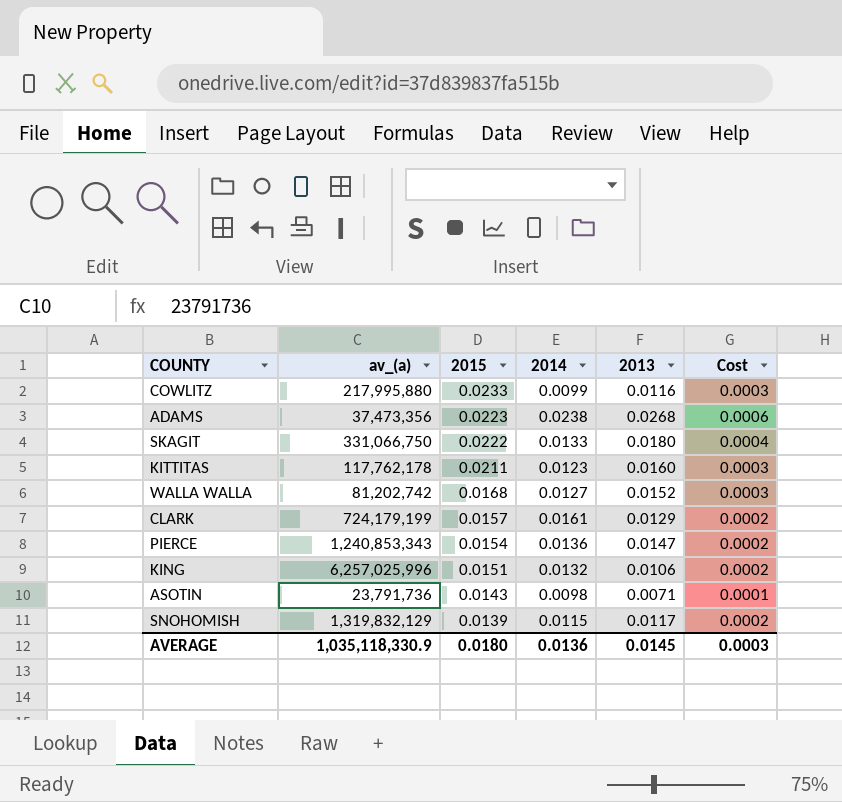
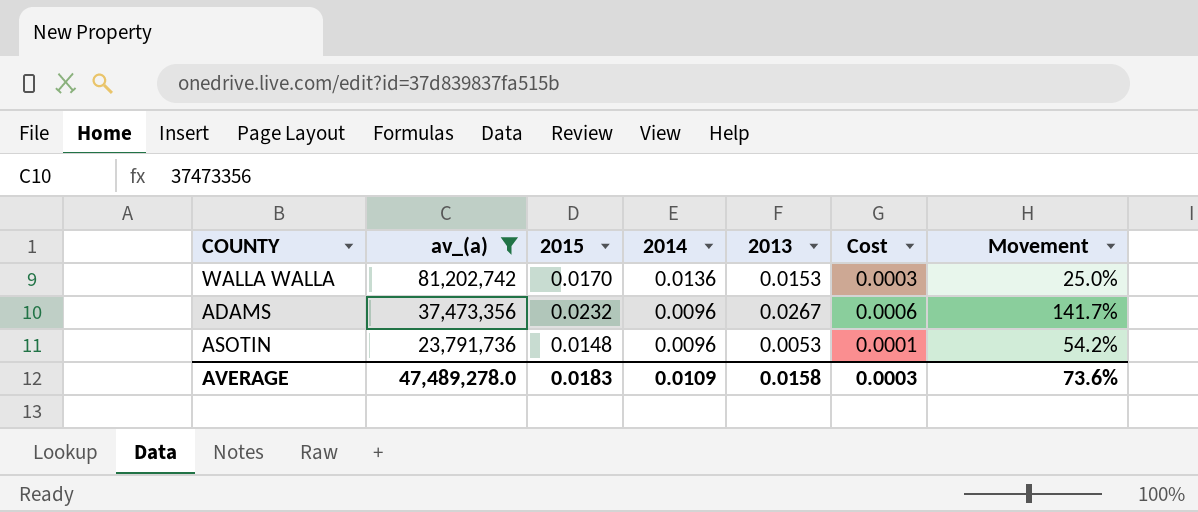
filter: none -> av_(a) <= 81,202,742
row order: 2015 descending -> av_(a) descending
column Movement | formula: none -> ([2015] - [2014]) / [2014]
WALLA WALLA | 2015: 0.0168 -> 0.0170
WALLA WALLA | 2014: 0.0127 -> 0.0136
WALLA WALLA | 2013: 0.0152 -> 0.0153
ADAMS | 2015: 0.0223 -> 0.0232
ADAMS | 2014: 0.0238 -> 0.0096
ADAMS | 2013: 0.0268 -> 0.0267
ASOTIN | 2015: 0.0143 -> 0.0148
ASOTIN | 2014: 0.0098 -> 0.0096
ASOTIN | 2013: 0.0071 -> 0.0053
AVERAGE | av_(a): 1,035,118,330.9 -> 47,489,278.0
AVERAGE | 2015: 0.0180 -> 0.0183
AVERAGE | 2014: 0.0136 -> 0.0109
AVERAGE | 2013: 0.0145 -> 0.0158

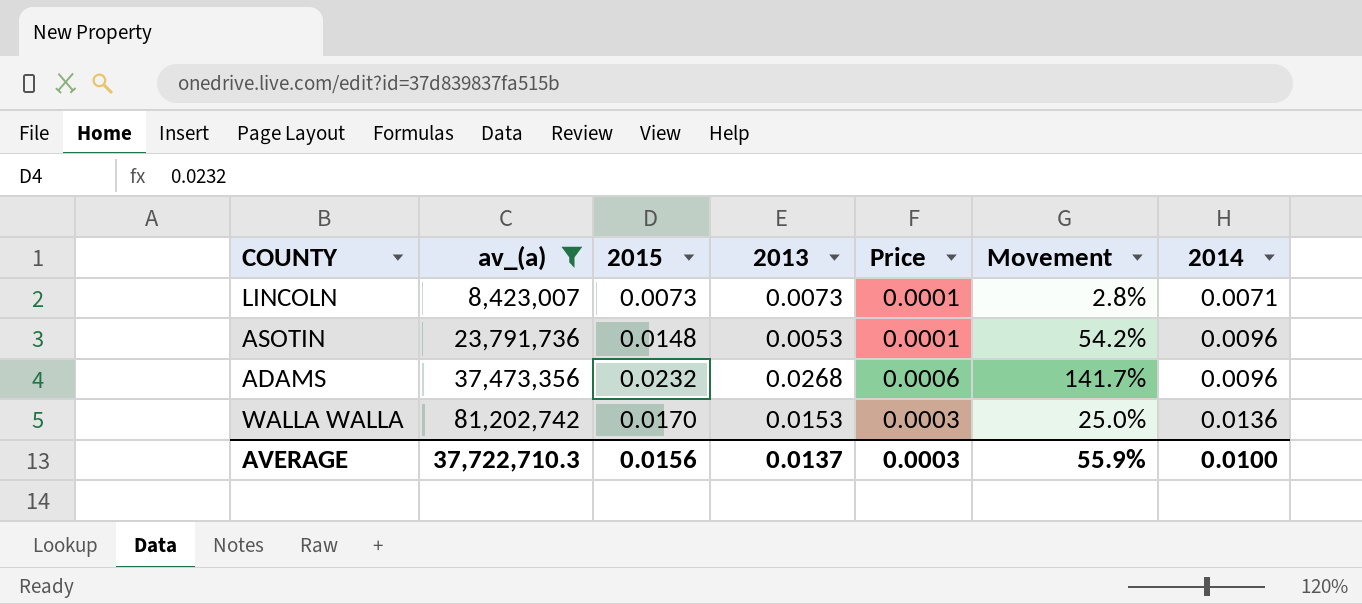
row order: av_(a) descending -> av_(a) ascending
column name: Cost -> Price
column 2014 | position: 4 -> 7
row LINCOLN: none -> 8,423,007 | 0.0073 | 0.0073 | 0.0001 | 2.8% | 0.0071
ADAMS | 2013: 0.0267 -> 0.0268
AVERAGE | av_(a): 47,489,278.0 -> 37,722,710.3
AVERAGE | 2015: 0.0183 -> 0.0156
AVERAGE | 2013: 0.0158 -> 0.0137
AVERAGE | Movement: 73.6% -> 55.9%
AVERAGE | 2014: 0.0109 -> 0.0100

